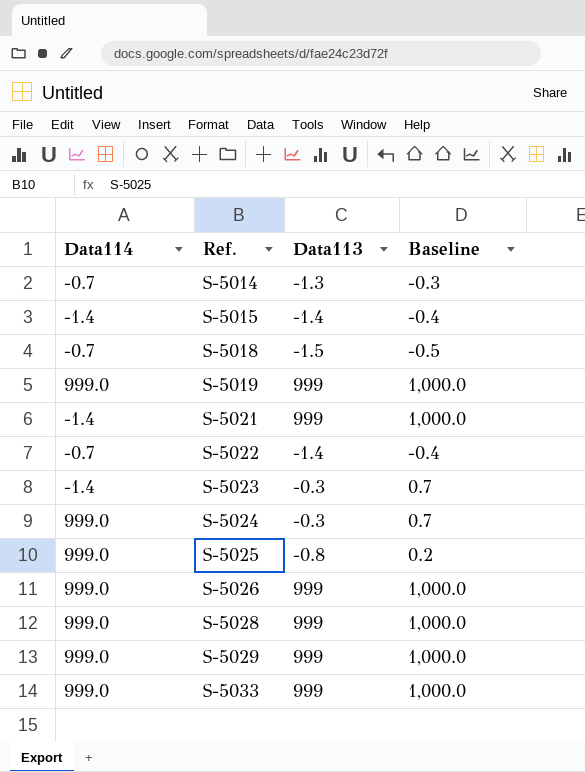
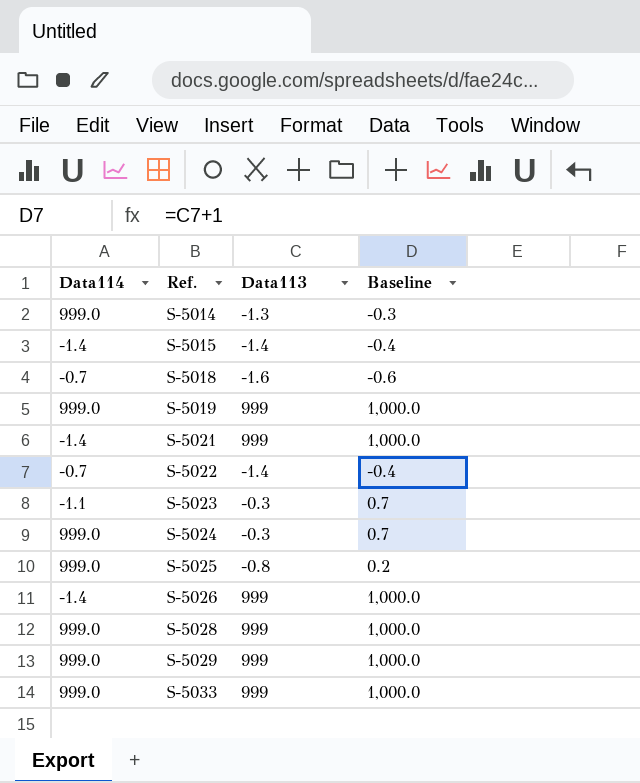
S-5014 | Data114: -0.7 -> 999.0
S-5018 | Data113: -1.5 -> -1.6
S-5018 | Baseline: -0.5 -> -0.6
S-5023 | Data114: -1.4 -> -1.1
S-5026 | Data114: 999.0 -> -1.4

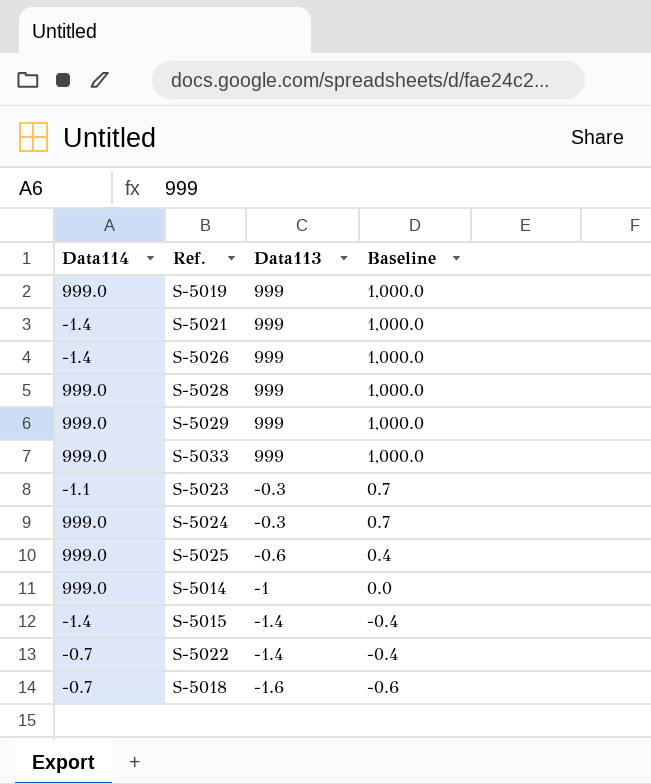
row order: Ref. ascending -> Data113 descending
S-5025 | Data113: -0.8 -> -0.6
S-5025 | Baseline: 0.2 -> 0.4
S-5014 | Data113: -1.3 -> -1
S-5014 | Baseline: -0.3 -> 0.0

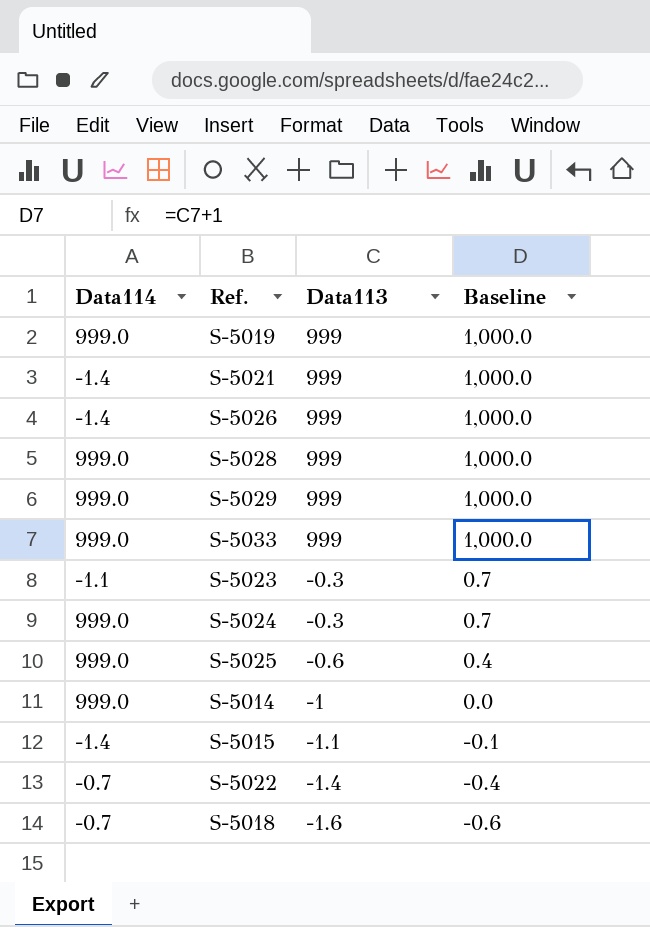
S-5015 | Data113: -1.4 -> -1.1
S-5015 | Baseline: -0.4 -> -0.1

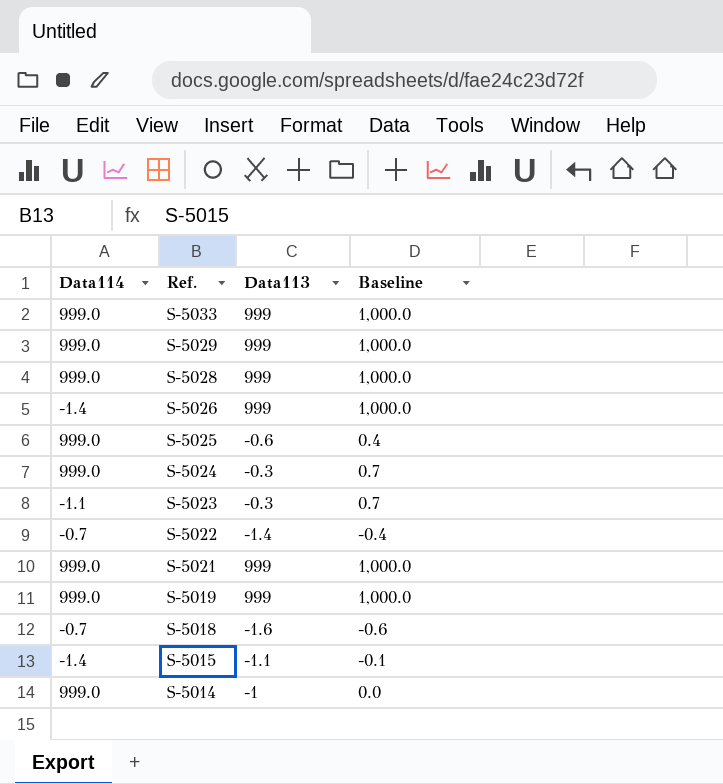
row order: Data113 descending -> Ref. descending
S-5021 | Data114: -1.4 -> 999.0

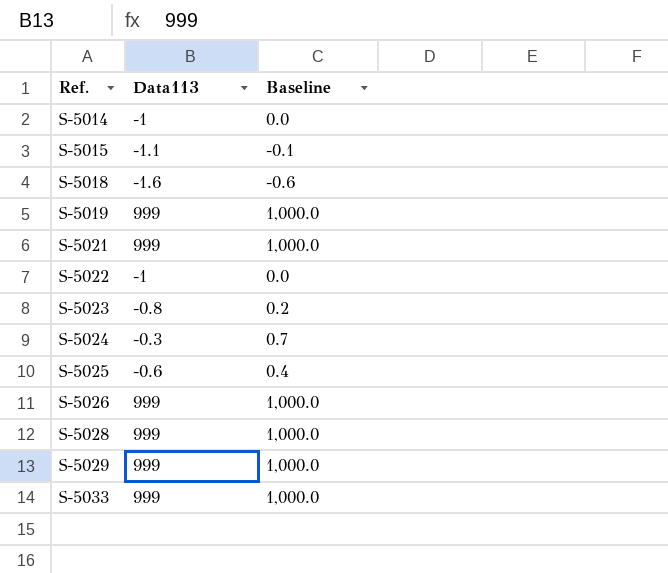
row order: Ref. descending -> Ref. ascending
column Data114 | position: 1 -> none
S-5022 | Data113: -1.4 -> -1
S-5022 | Baseline: -0.4 -> 0.0
S-5023 | Data113: -0.3 -> -0.8
S-5023 | Baseline: 0.7 -> 0.2

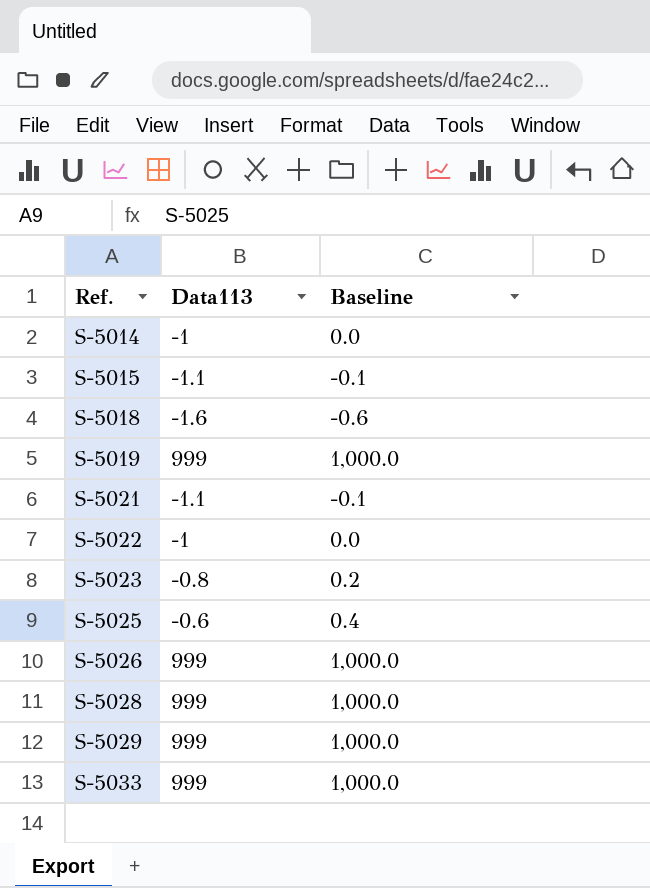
row S-5024: -0.3 | 0.7 -> none
S-5021 | Data113: 999 -> -1.1
S-5021 | Baseline: 1,000.0 -> -0.1

